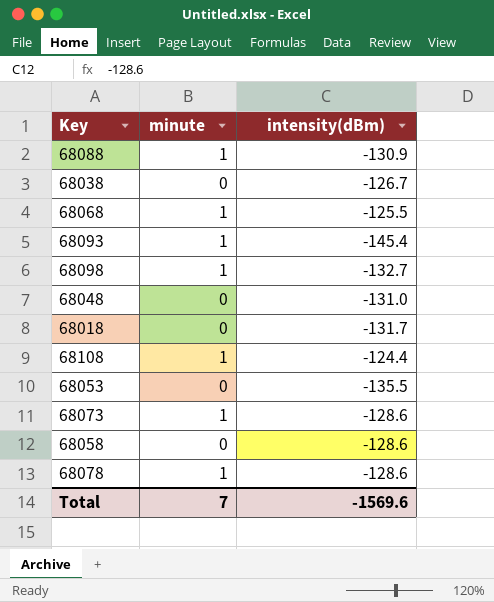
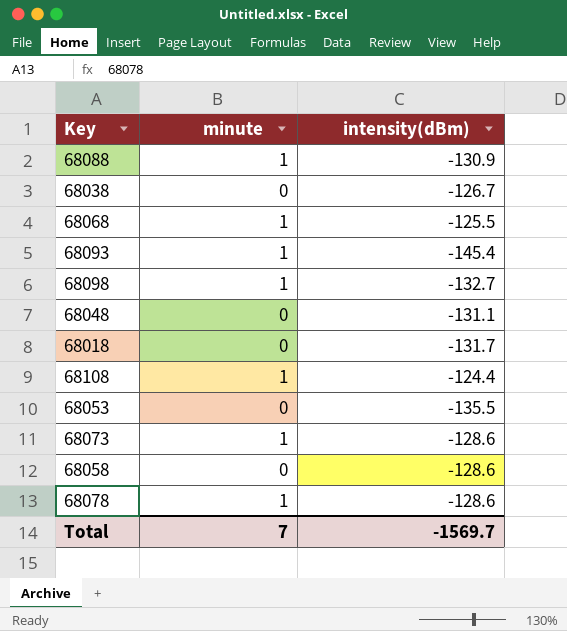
68048 | intensity(dBm): -131.0 -> -131.1
Total | intensity(dBm): -1569.6 -> -1569.7

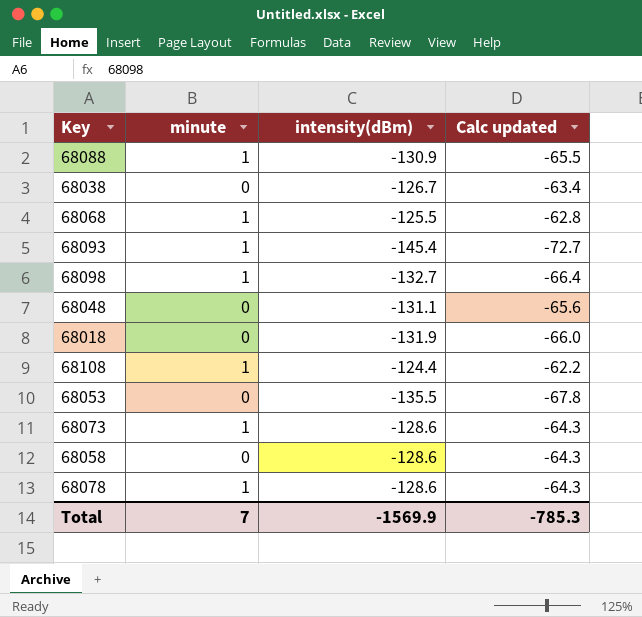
column Calc updated | formula: none -> [intensity(dBm)] * 0.5
68018 | intensity(dBm): -131.7 -> -131.9
Total | intensity(dBm): -1569.7 -> -1569.9

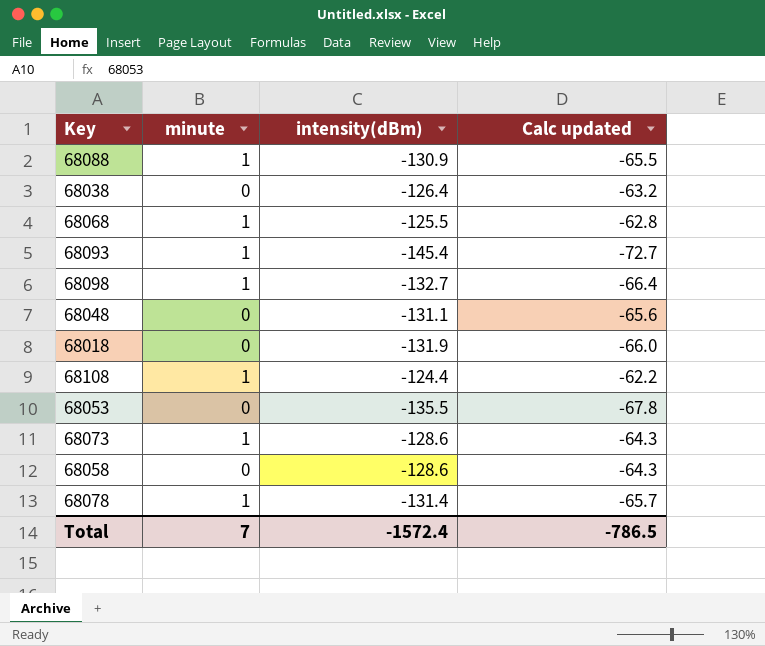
68038 | intensity(dBm): -126.7 -> -126.4
68038 | Calc updated: -63.4 -> -63.2
68078 | intensity(dBm): -128.6 -> -131.4
68078 | Calc updated: -64.3 -> -65.7
Total | intensity(dBm): -1569.9 -> -1572.4
Total | Calc updated: -785.3 -> -786.5

